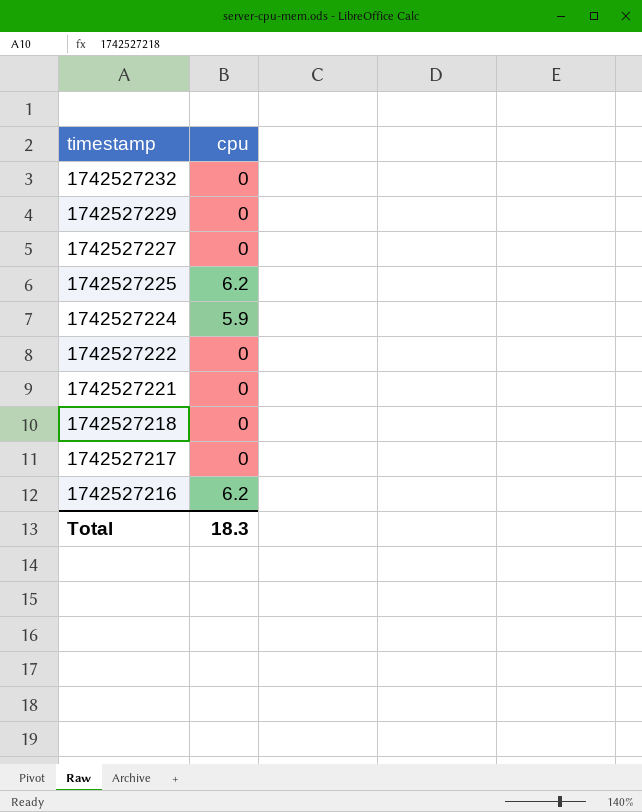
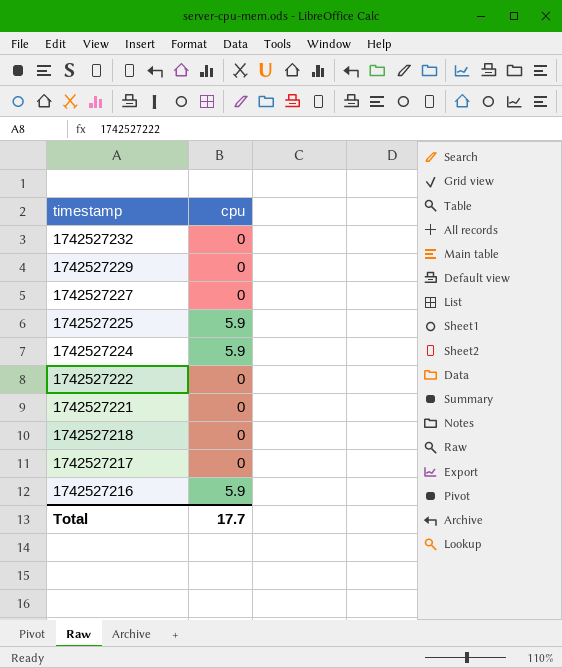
1742527225 | cpu: 6.2 -> 5.9
1742527216 | cpu: 6.2 -> 5.9
Total | cpu: 18.3 -> 17.7

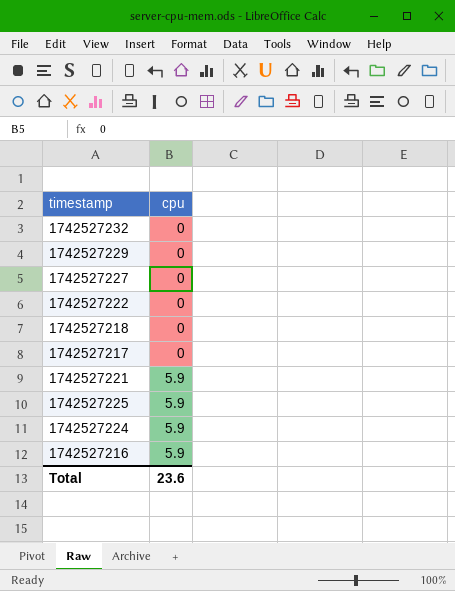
row order: timestamp descending -> cpu ascending
1742527221 | cpu: 0 -> 5.9
Total | cpu: 17.7 -> 23.6

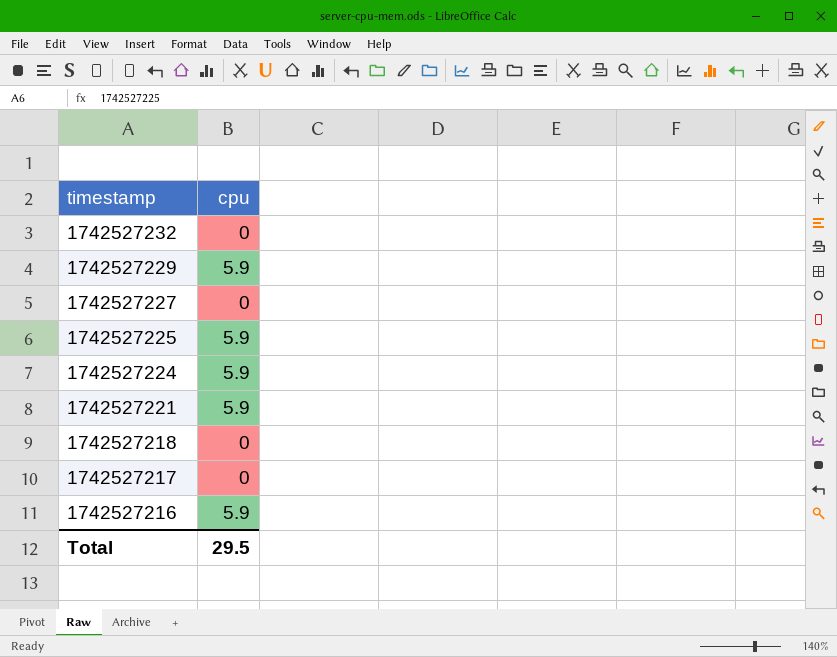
row order: cpu ascending -> timestamp descending
row 1742527222: 0 -> none
1742527229 | cpu: 0 -> 5.9
Total | cpu: 23.6 -> 29.5

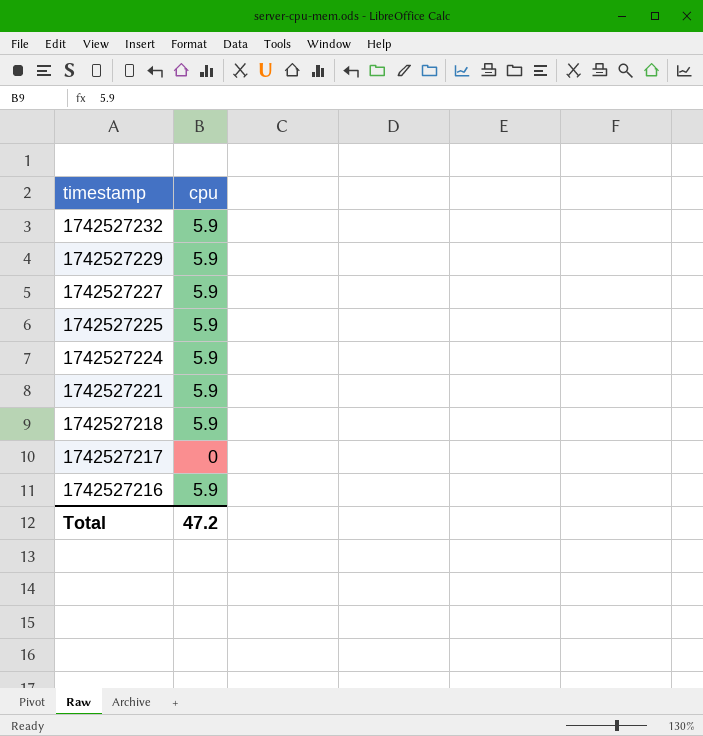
1742527232 | cpu: 0 -> 5.9
1742527227 | cpu: 0 -> 5.9
1742527218 | cpu: 0 -> 5.9
Total | cpu: 29.5 -> 47.2

